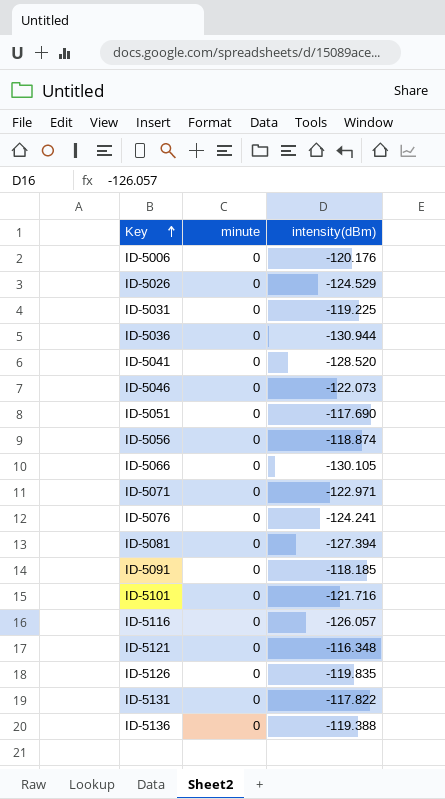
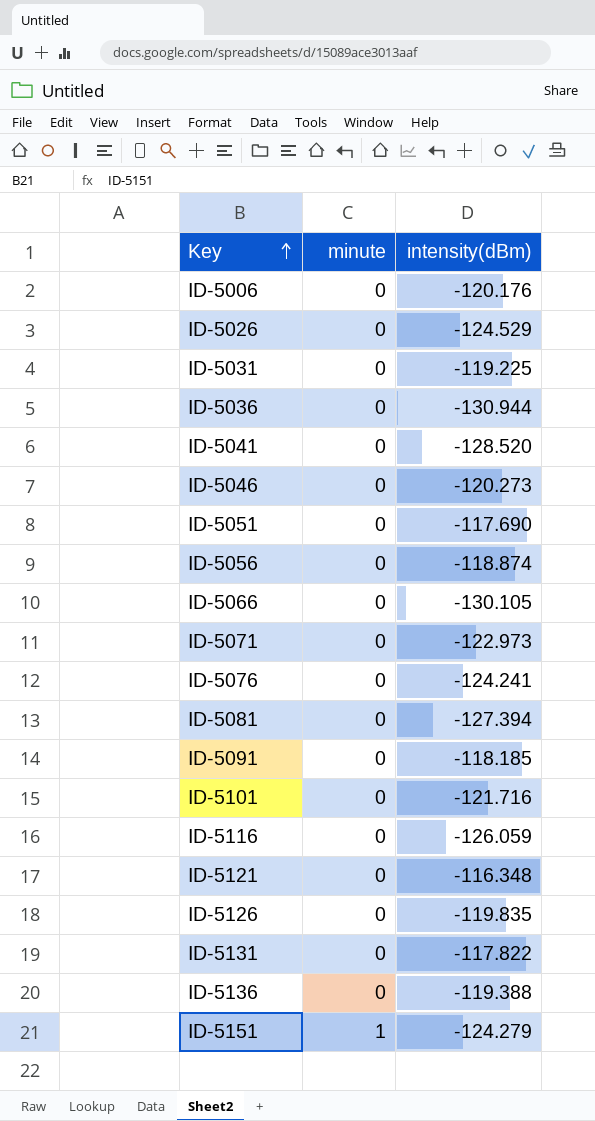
ID-5046 | intensity(dBm): -122.073 -> -120.273
ID-5071 | intensity(dBm): -122.971 -> -122.973
ID-5116 | intensity(dBm): -126.057 -> -126.059
row ID-5151: none -> 1 | -124.279

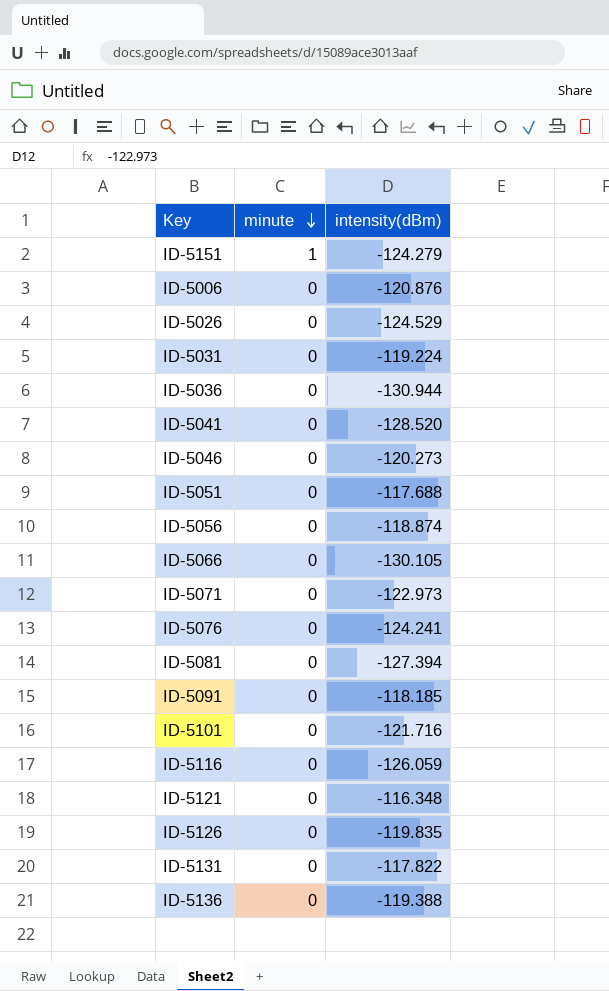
row order: Key ascending -> minute descending
ID-5006 | intensity(dBm): -120.176 -> -120.876
ID-5031 | intensity(dBm): -119.225 -> -119.224
ID-5051 | intensity(dBm): -117.690 -> -117.688

